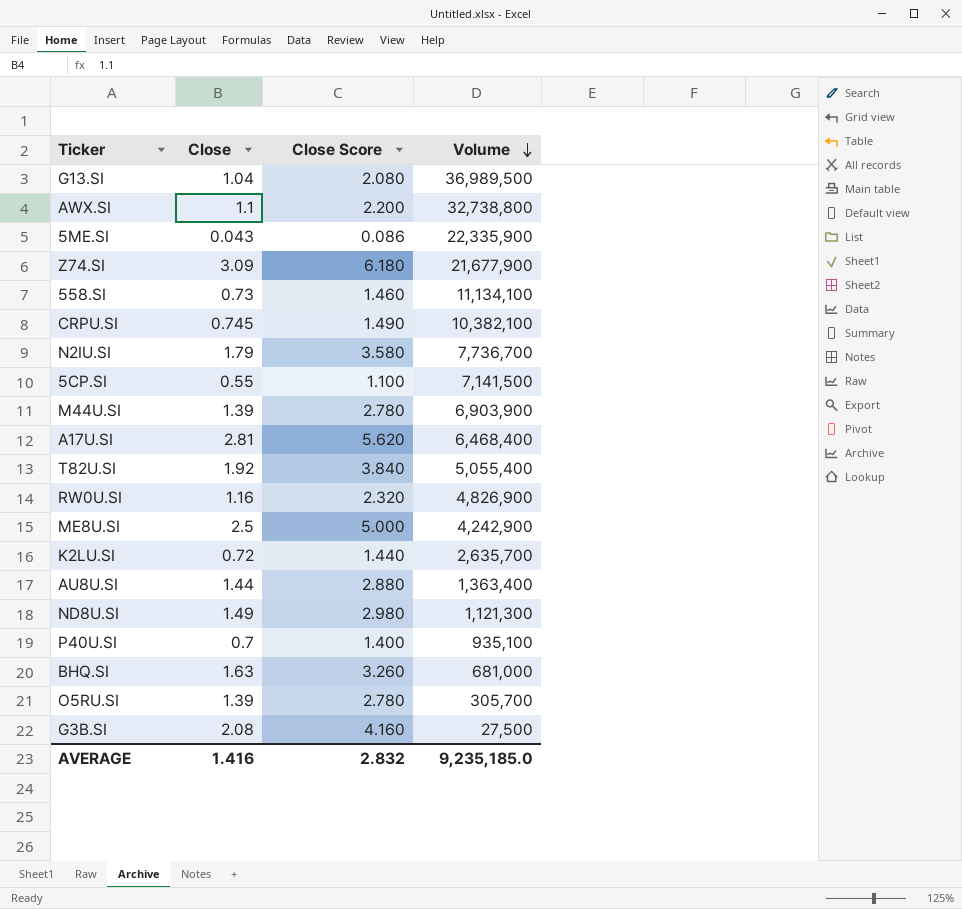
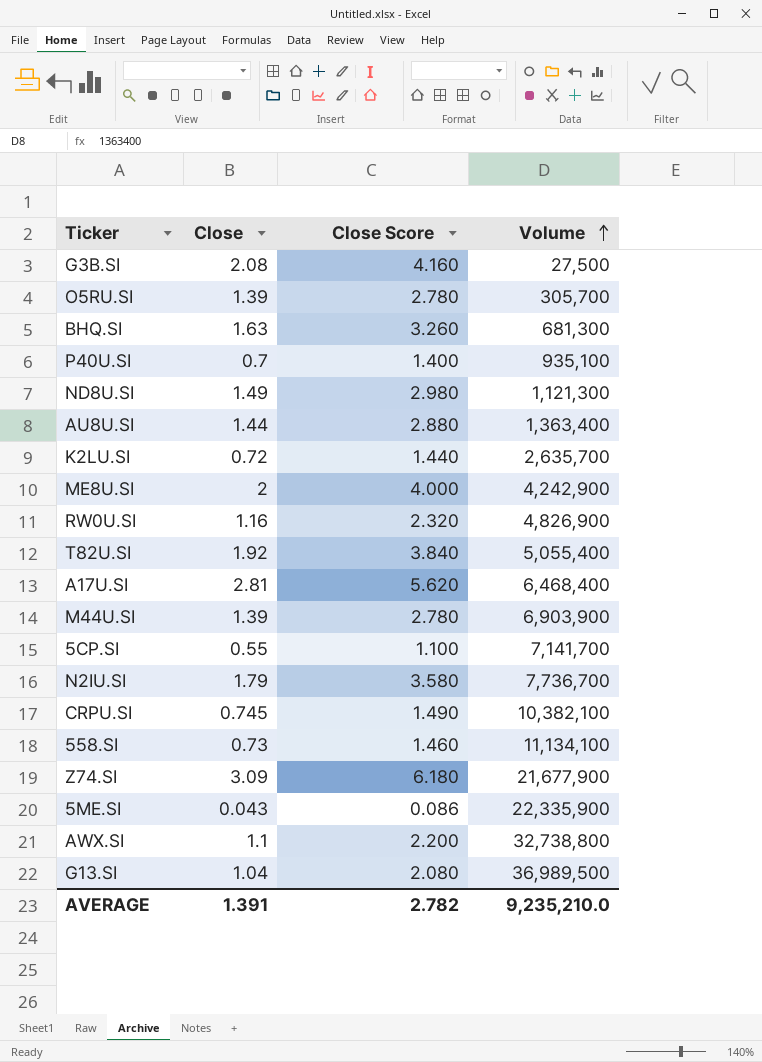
row order: Volume descending -> Volume ascending
BHQ.SI | Volume: 681,000 -> 681,300
ME8U.SI | Close: 2.5 -> 2
ME8U.SI | Close Score: 5.000 -> 4.000
5CP.SI | Volume: 7,141,500 -> 7,141,700
AVERAGE | Close: 1.416 -> 1.391
AVERAGE | Close Score: 2.832 -> 2.782
AVERAGE | Volume: 9,235,185.0 -> 9,235,210.0

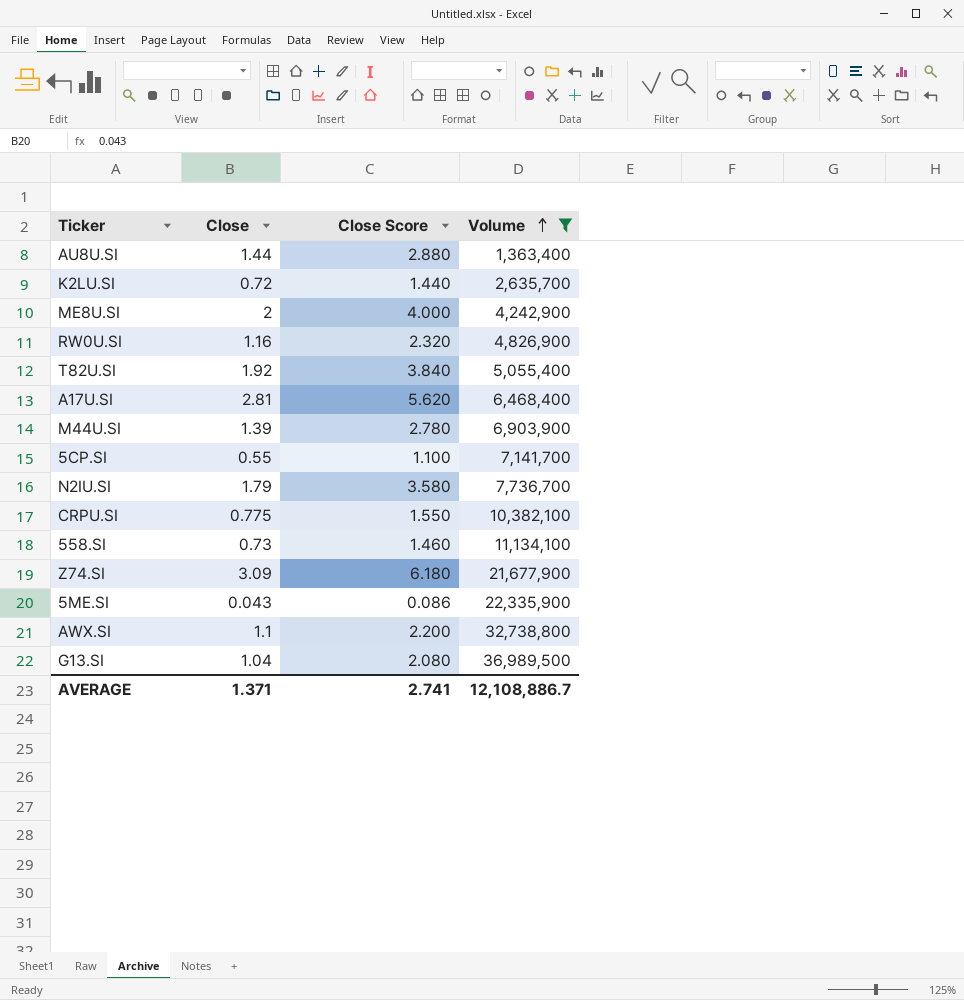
filter: none -> Volume >= 1,363,400
CRPU.SI | Close: 0.745 -> 0.775
CRPU.SI | Close Score: 1.490 -> 1.550
AVERAGE | Close: 1.391 -> 1.371
AVERAGE | Close Score: 2.782 -> 2.741
AVERAGE | Volume: 9,235,210.0 -> 12,108,886.7

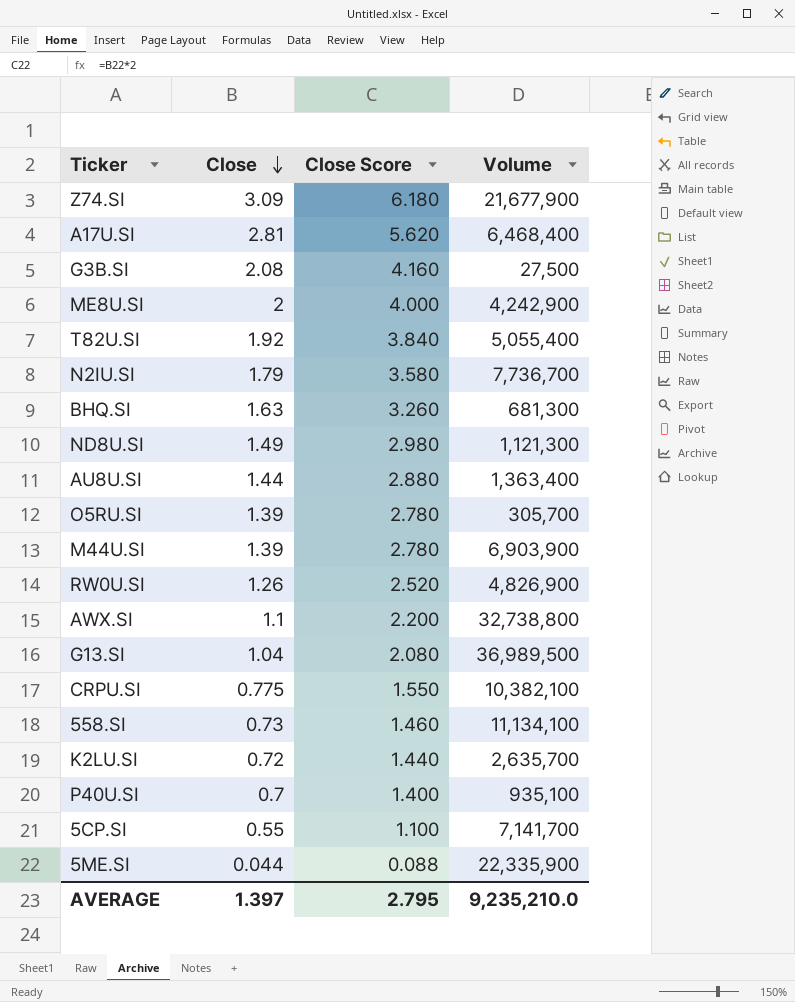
filter: Volume >= 1,363,400 -> none
row order: Volume ascending -> Close descending
RW0U.SI | Close: 1.16 -> 1.26
RW0U.SI | Close Score: 2.320 -> 2.520
5ME.SI | Close: 0.043 -> 0.044
5ME.SI | Close Score: 0.086 -> 0.088
AVERAGE | Close: 1.371 -> 1.397
AVERAGE | Close Score: 2.741 -> 2.795
AVERAGE | Volume: 12,108,886.7 -> 9,235,210.0

